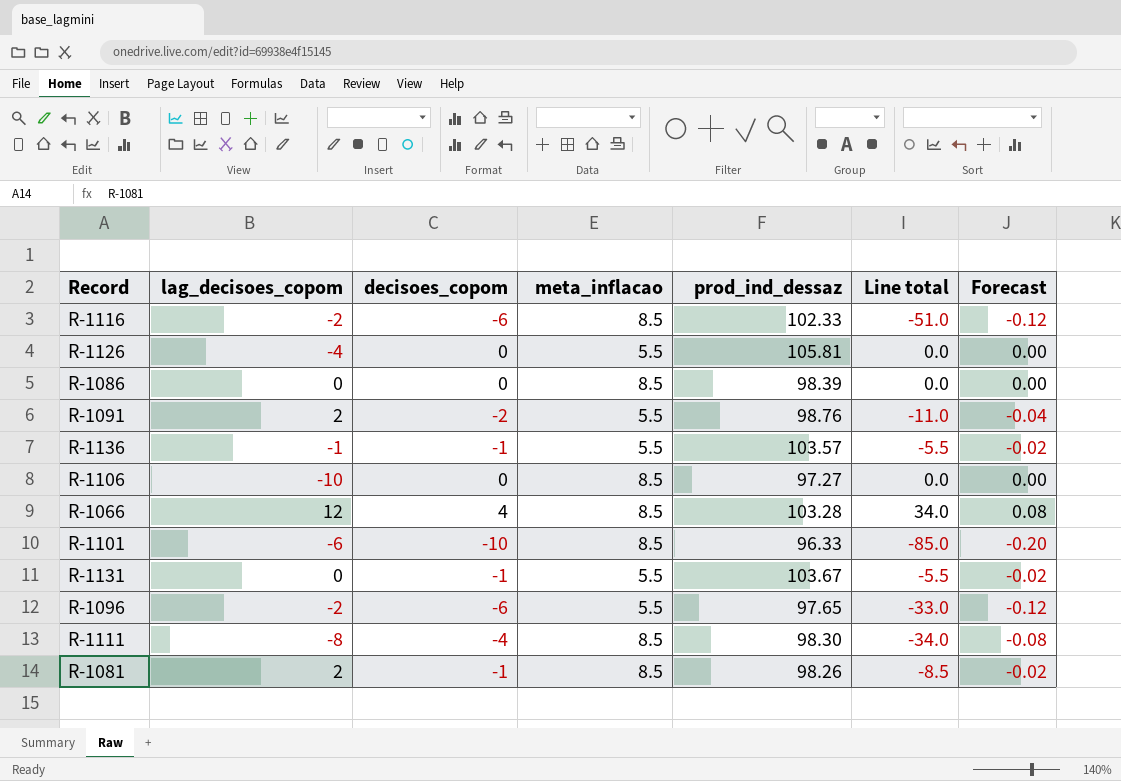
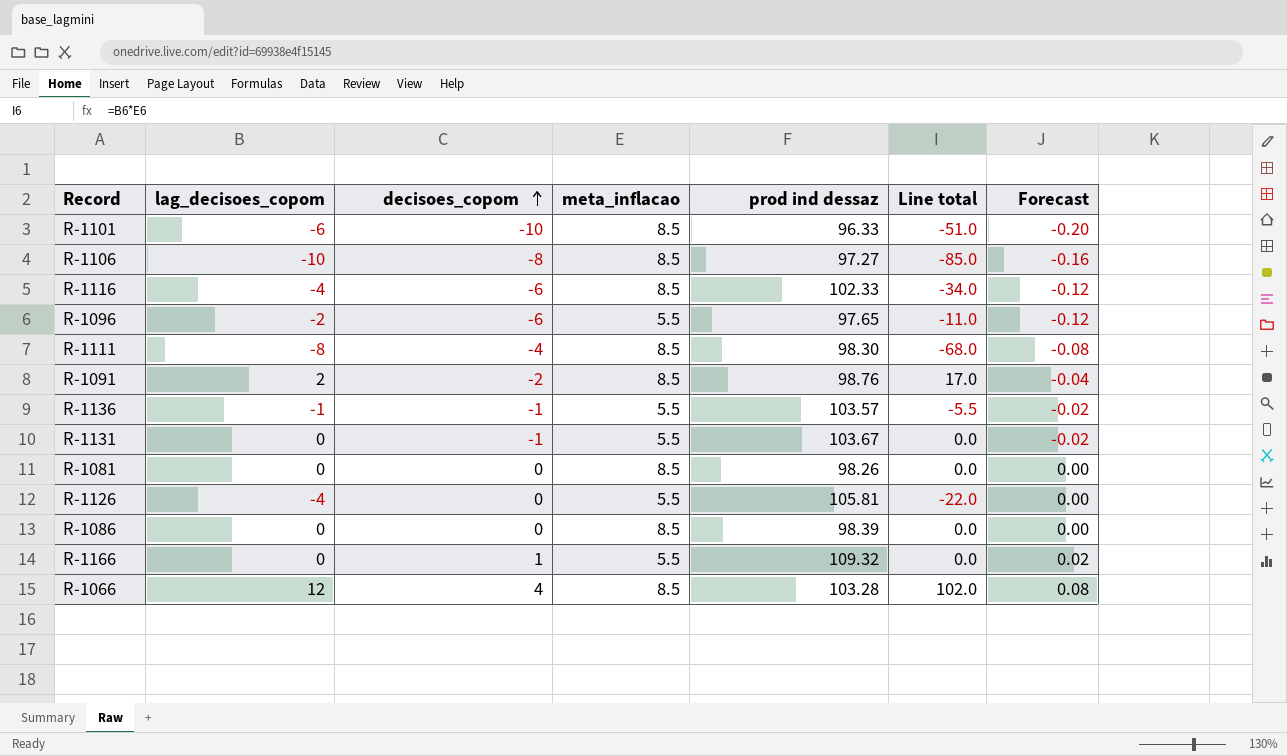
row order: none -> decisoes_copom ascending
column name: prod_ind_dessaz -> prod ind dessaz
column Line total | formula: [decisoes_copom] * [meta_inflacao] -> [lag_decisoes_copom] * [meta_inflacao]
R-1106 | decisoes_copom: 0 -> -8
R-1106 | Forecast: 0.00 -> -0.16
R-1116 | lag_decisoes_copom: -2 -> -4
R-1091 | meta_inflacao: 5.5 -> 8.5
R-1081 | lag_decisoes_copom: 2 -> 0
R-1081 | decisoes_copom: -1 -> 0
R-1081 | Forecast: -0.02 -> 0.00
row R-1166: none -> 0 | 1 | 5.5 | 109.32 | 0.0 | 0.02

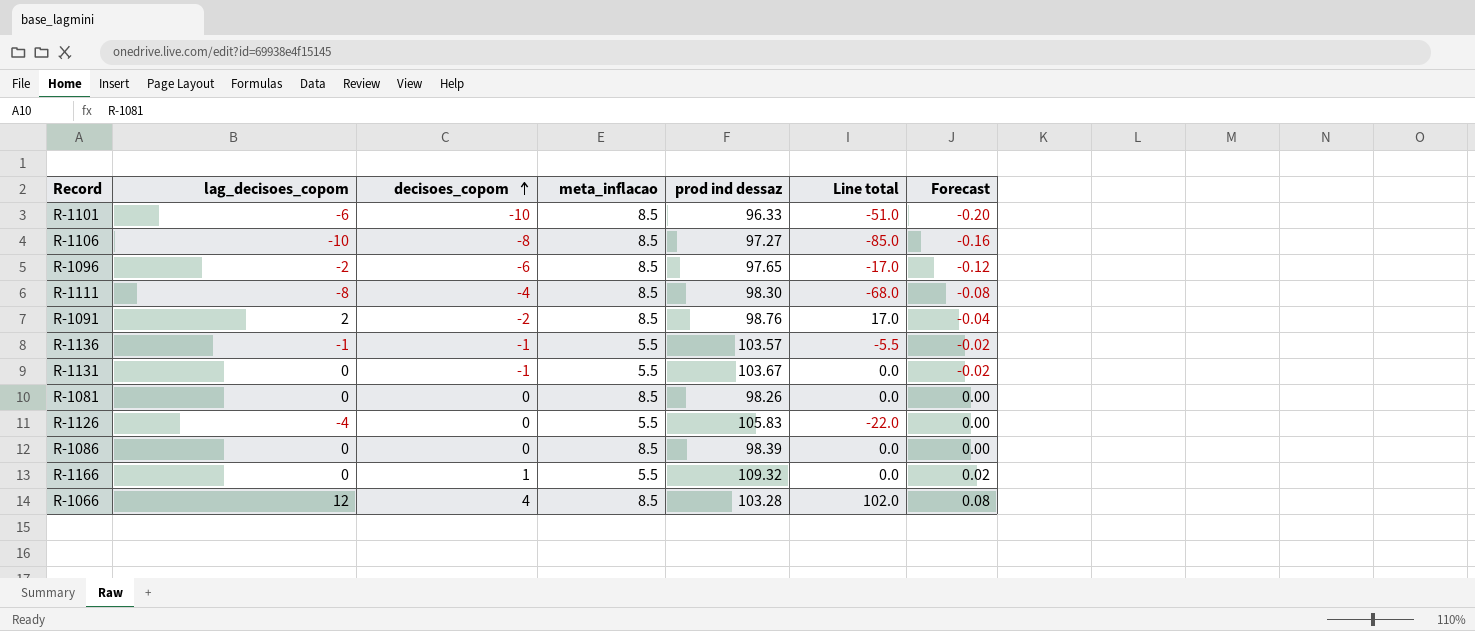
row R-1116: -4 | -6 | 8.5 | 102.33 | -34.0 | -0.12 -> none
R-1096 | meta_inflacao: 5.5 -> 8.5
R-1096 | Line total: -11.0 -> -17.0
R-1126 | prod ind dessaz: 105.81 -> 105.83

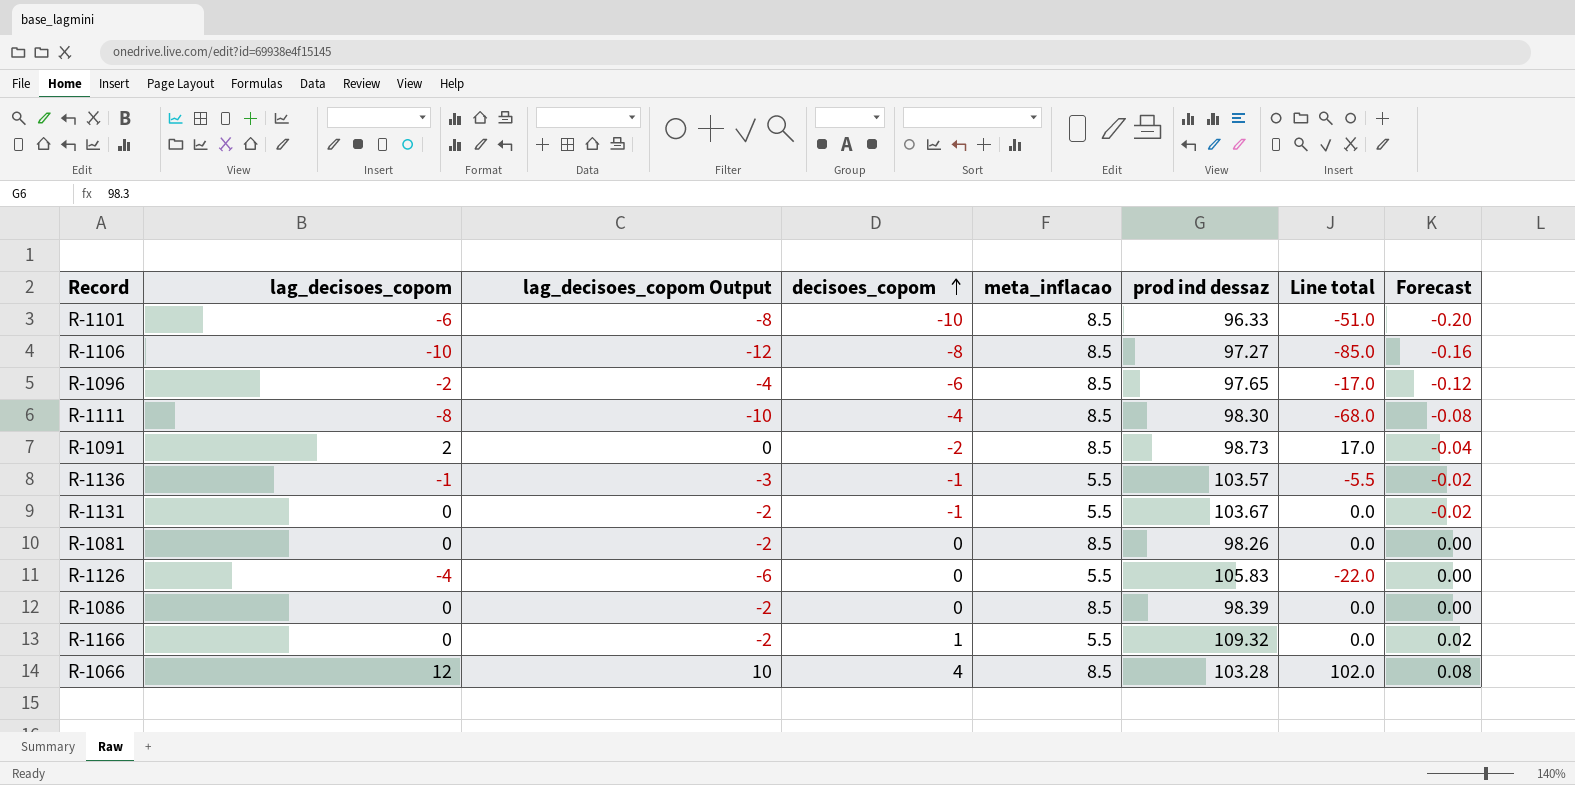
column lag_decisoes_copom Output | formula: none -> [lag_decisoes_copom] - 2
R-1091 | prod ind dessaz: 98.76 -> 98.73

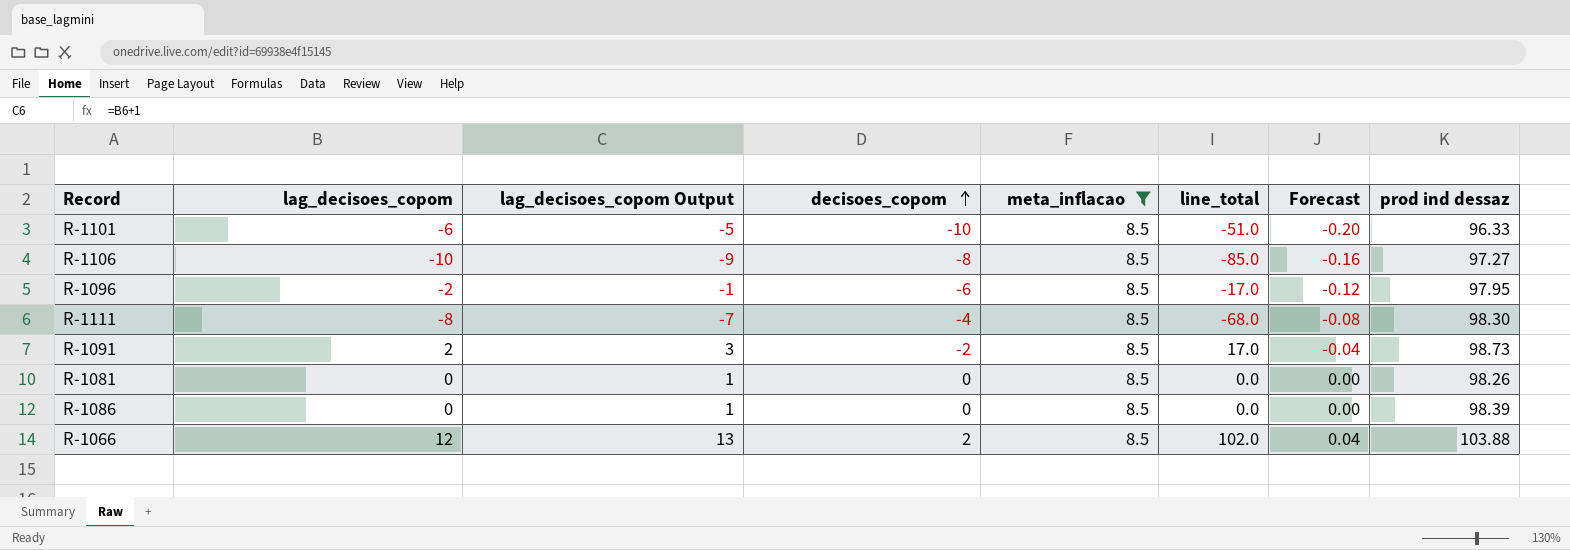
filter: none -> meta_inflacao = 8.5
column lag_decisoes_copom Output | formula: [lag_decisoes_copom] - 2 -> [lag_decisoes_copom] + 1
column name: Line total -> line_total
column prod ind dessaz | position: 6 -> 8
R-1096 | prod ind dessaz: 97.65 -> 97.95
R-1066 | decisoes_copom: 4 -> 2
R-1066 | Forecast: 0.08 -> 0.04
R-1066 | prod ind dessaz: 103.28 -> 103.88

